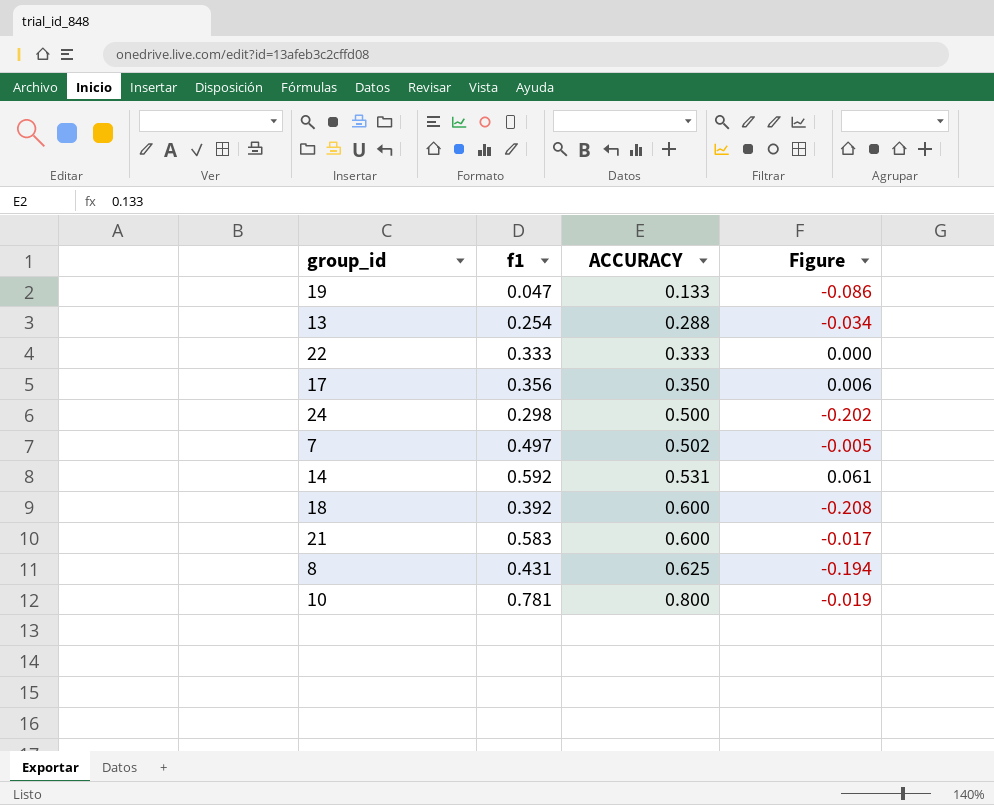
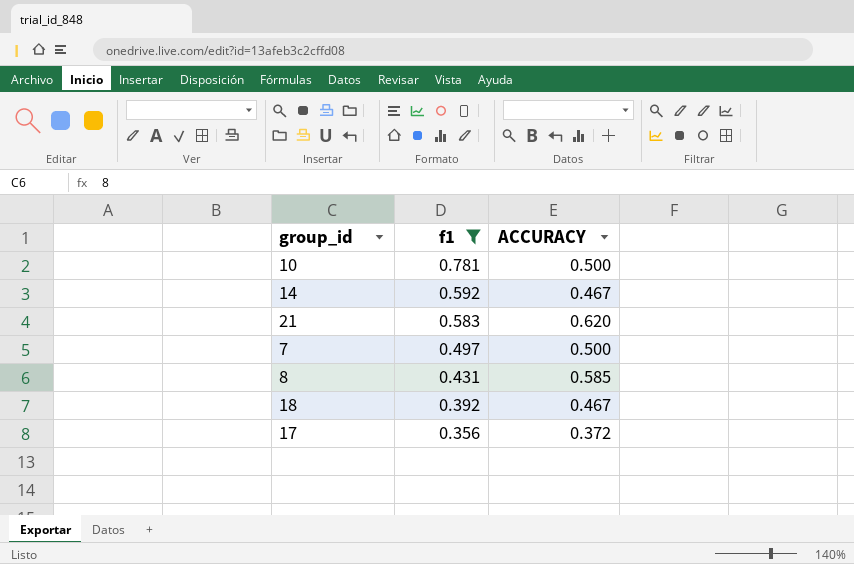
filter: none -> f1 >= 0.356
row order: ACCURACY ascending -> f1 descending
column Figure | formula: [f1] - [ACCURACY] -> none
10 | ACCURACY: 0.800 -> 0.500
14 | ACCURACY: 0.531 -> 0.467
21 | ACCURACY: 0.600 -> 0.620
7 | ACCURACY: 0.502 -> 0.500
8 | ACCURACY: 0.625 -> 0.585
18 | ACCURACY: 0.600 -> 0.467
17 | ACCURACY: 0.350 -> 0.372

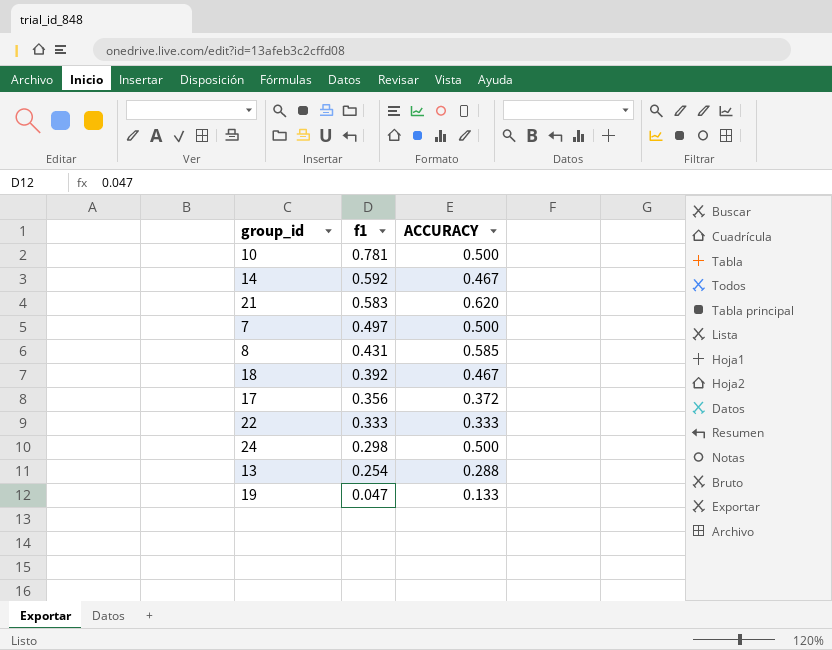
filter: f1 >= 0.356 -> none

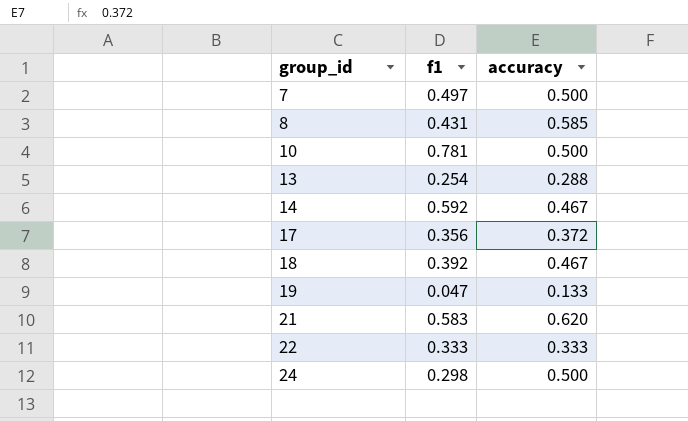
row order: f1 descending -> group_id ascending
column name: ACCURACY -> accuracy

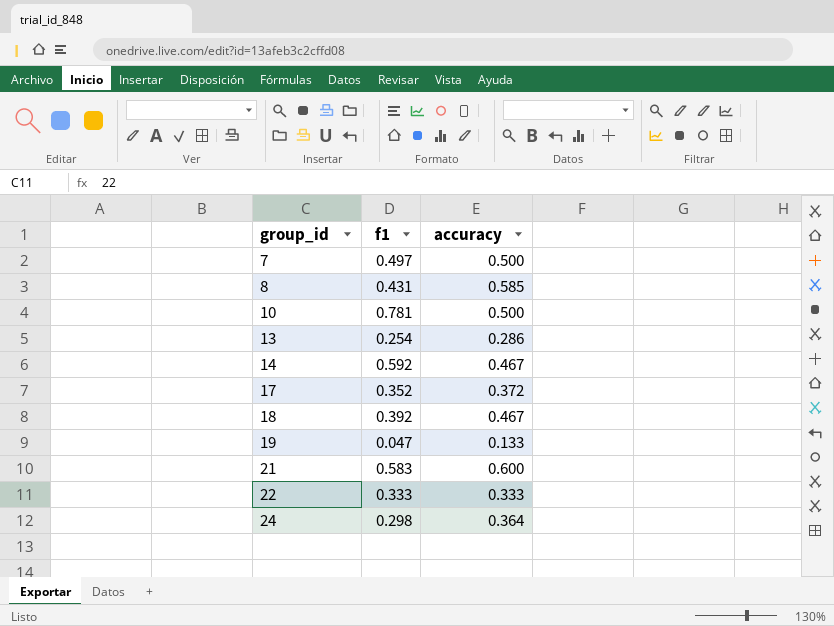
13 | accuracy: 0.288 -> 0.286
17 | f1: 0.356 -> 0.352
21 | accuracy: 0.620 -> 0.600
24 | accuracy: 0.500 -> 0.364

